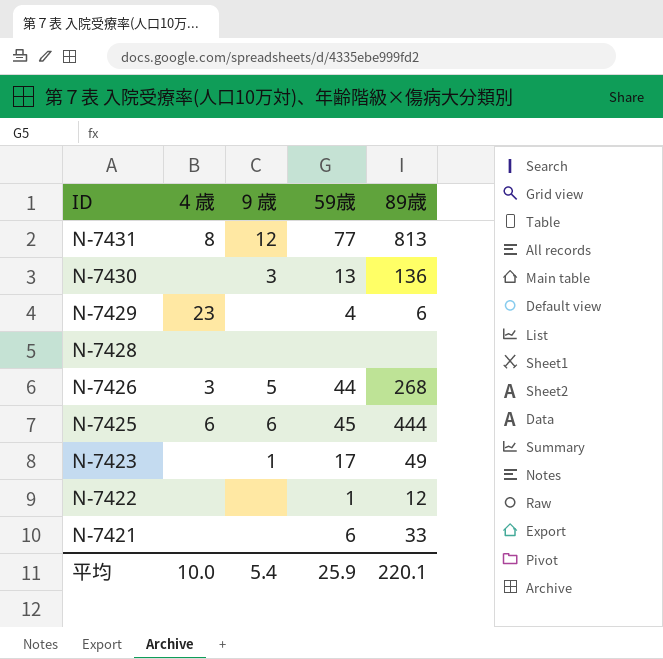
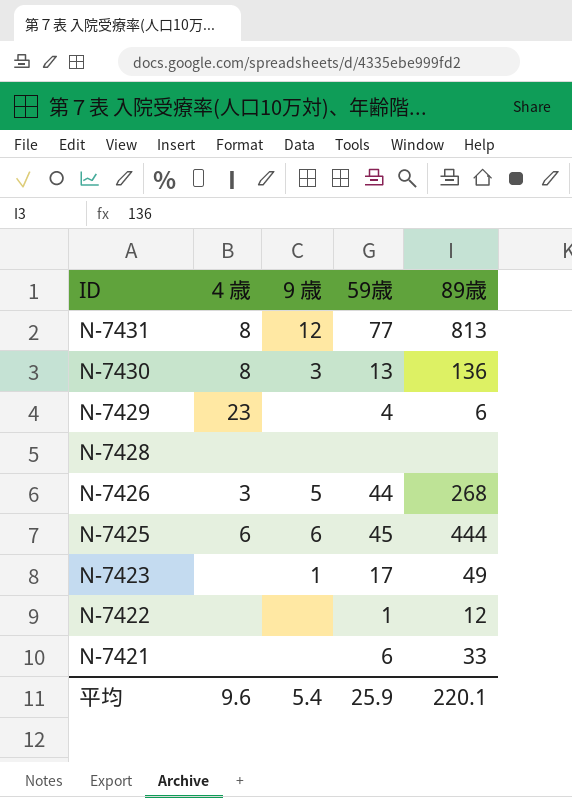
N-7430 | ４歳: none -> 8
平均 | ４歳: 10.0 -> 9.6

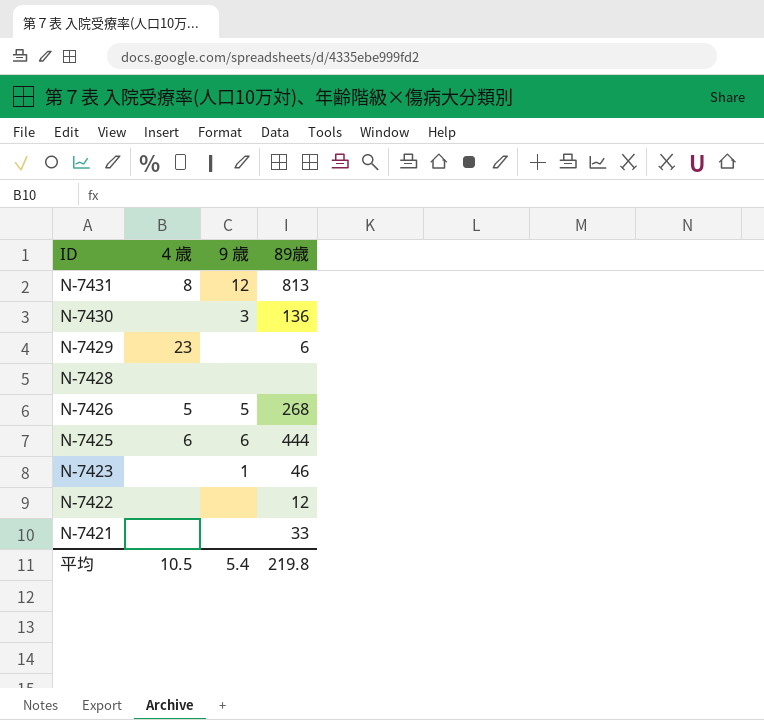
column 59歳 | position: 4 -> none
N-7430 | ４歳: 8 -> none
N-7426 | ４歳: 3 -> 5
N-7423 | 89歳: 49 -> 46
平均 | ４歳: 9.6 -> 10.5
平均 | 89歳: 220.1 -> 219.8

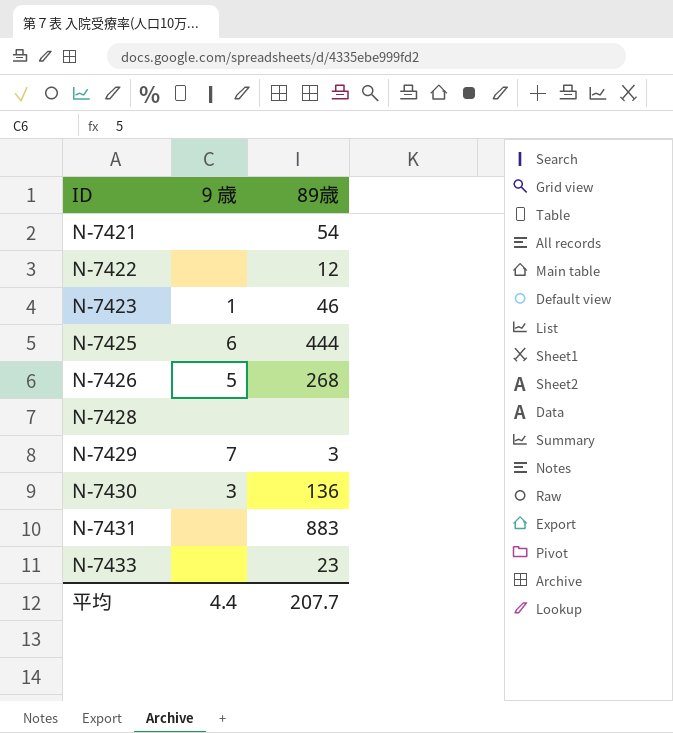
row order: ID descending -> ID ascending
column ４歳 | position: 2 -> none
N-7421 | 89歳: 33 -> 54
N-7429 | ９歳: none -> 7
N-7429 | 89歳: 6 -> 3
N-7431 | ９歳: 12 -> none
N-7431 | 89歳: 813 -> 883
row N-7433: none -> none | 23
平均 | ９歳: 5.4 -> 4.4
平均 | 89歳: 219.8 -> 207.7

